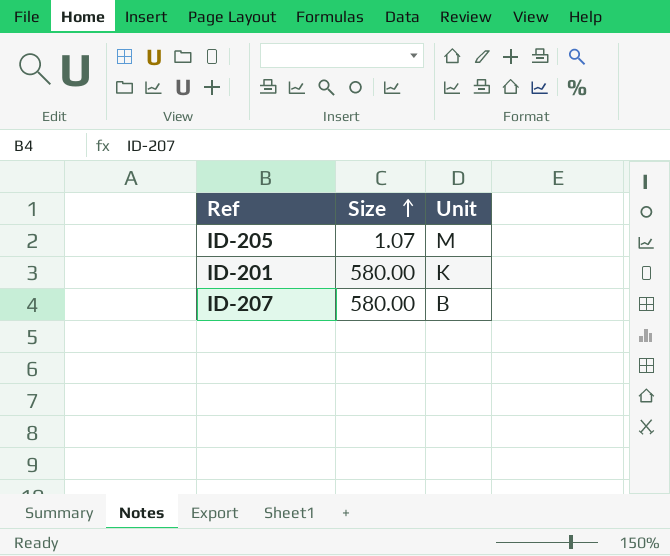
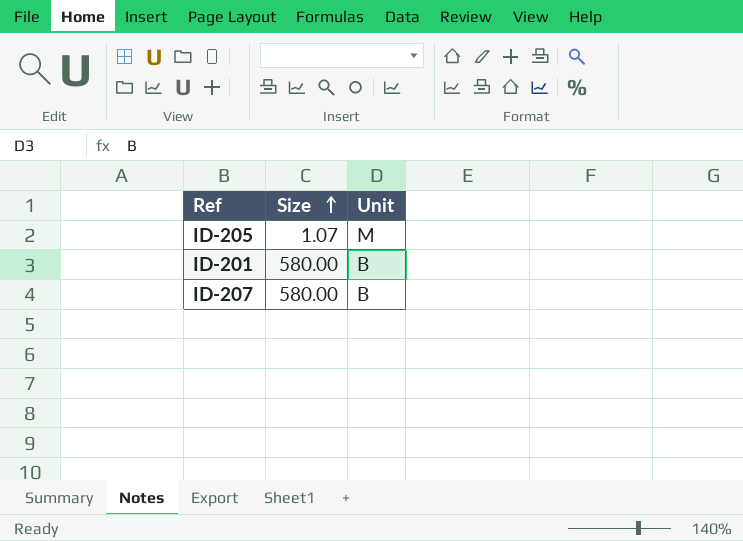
ID-201 | Unit: K -> B

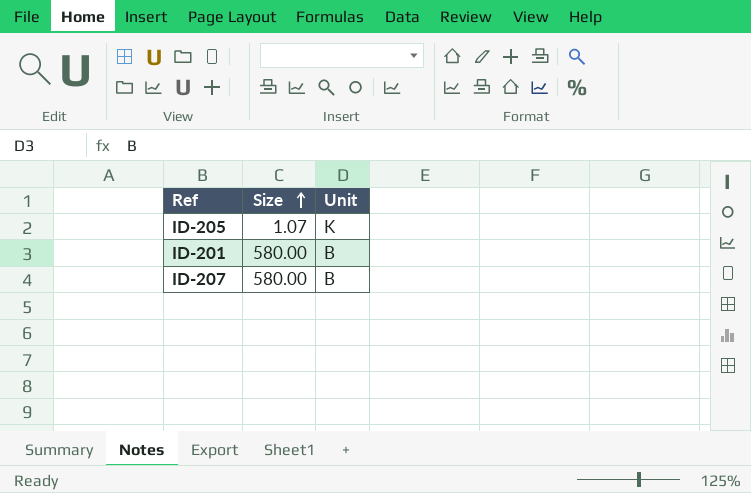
ID-205 | Unit: M -> K

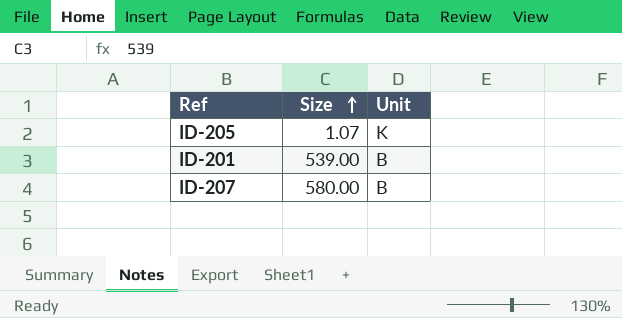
ID-201 | Size: 580.00 -> 539.00

